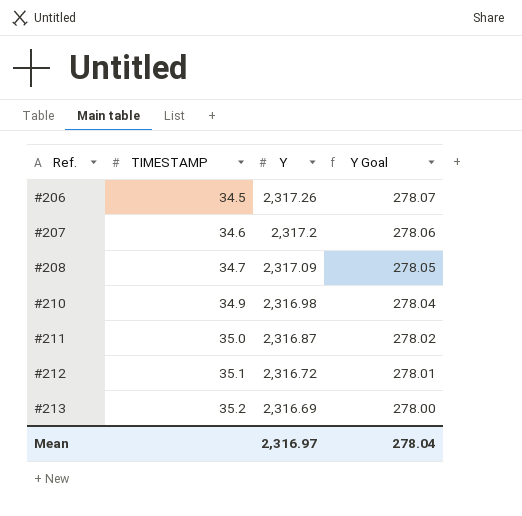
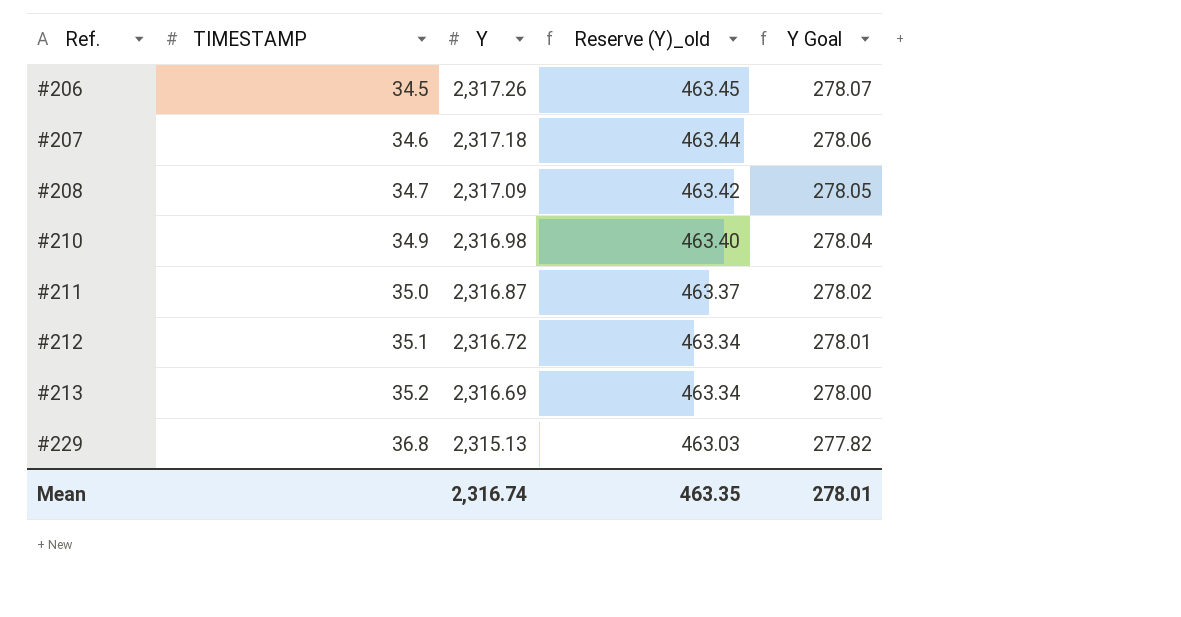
column Reserve (Y)_old | formula: none -> [Y] * 0.2
#207 | Y: 2,317.2 -> 2,317.18
row #229: none -> 36.8 | 2,315.13 | 463.03 | 277.82
Mean | Y: 2,316.97 -> 2,316.74
Mean | Y Goal: 278.04 -> 278.01

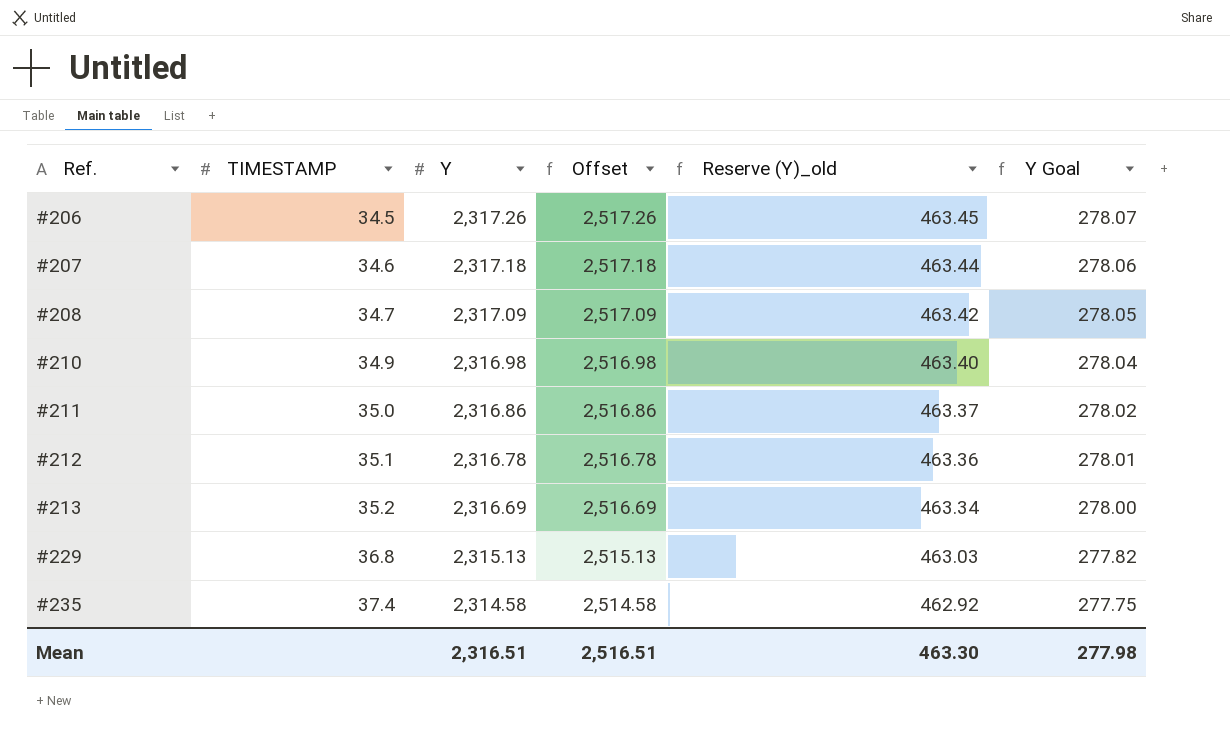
column Offset | formula: none -> [Y] + 200
#211 | Y: 2,316.87 -> 2,316.86
#212 | Y: 2,316.72 -> 2,316.78
#212 | Reserve (Y)_old: 463.34 -> 463.36
row #235: none -> 37.4 | 2,314.58 | 2,514.58 | 462.92 | 277.75
Mean | Y: 2,316.74 -> 2,316.51
Mean | Reserve (Y)_old: 463.35 -> 463.30
Mean | Y Goal: 278.01 -> 277.98

